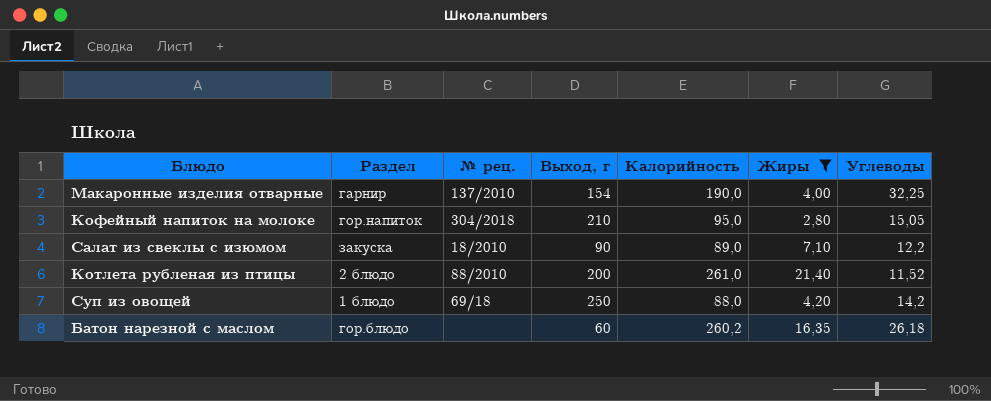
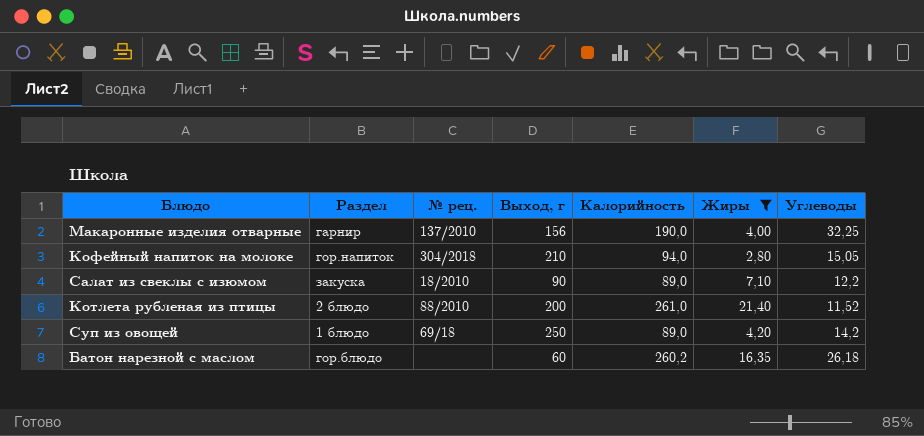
Макаронные изделия отварные | Выход, г: 154 -> 156
Кофейный напиток на молоке | Калорийность: 95,0 -> 94,0
Суп из овощей | Калорийность: 88,0 -> 89,0

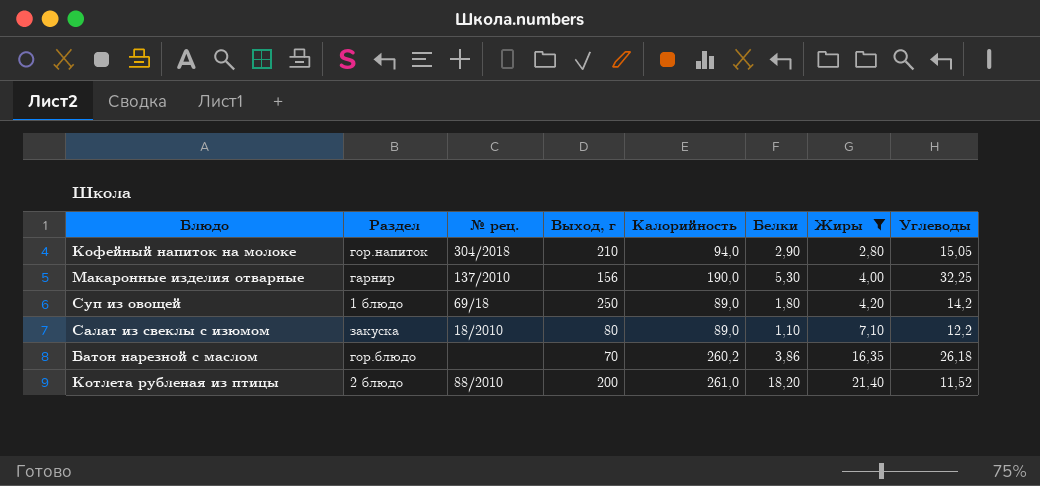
row order: none -> Жиры ascending
column Белки | position: none -> 6
Салат из свеклы с изюмом | Выход, г: 90 -> 80
Батон нарезной с маслом | Выход, г: 60 -> 70

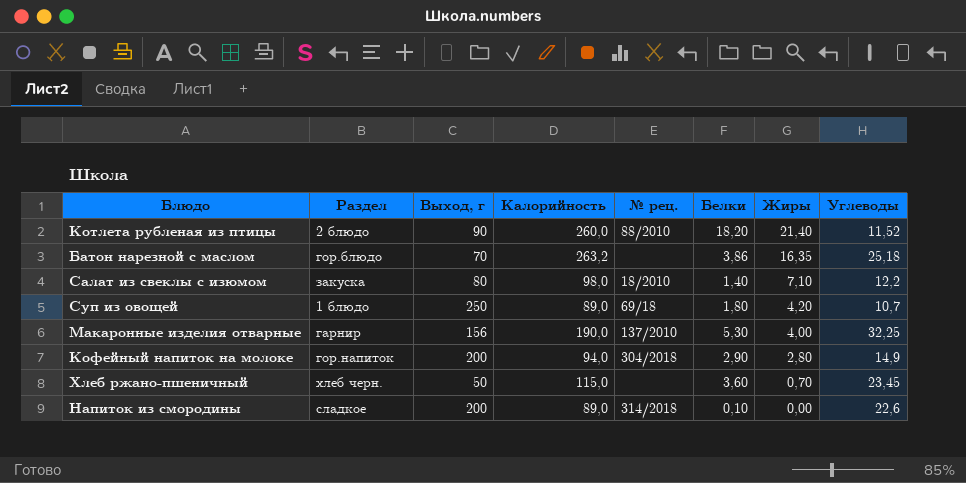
filter: Жиры >= 2,80 -> none
row order: Жиры ascending -> Жиры descending
column № рец. | position: 3 -> 5
Котлета рубленая из птицы | Выход, г: 200 -> 90
Котлета рубленая из птицы | Калорийность: 261,0 -> 260,0
Батон нарезной с маслом | Калорийность: 260,2 -> 263,2
Батон нарезной с маслом | Углеводы: 26,18 -> 25,18
Салат из свеклы с изюмом | Калорийность: 89,0 -> 98,0
Салат из свеклы с изюмом | Белки: 1,10 -> 1,40
Суп из овощей | Углеводы: 14,2 -> 10,7
Кофейный напиток на молоке | Выход, г: 210 -> 200
Кофейный напиток на молоке | Углеводы: 15,05 -> 14,9

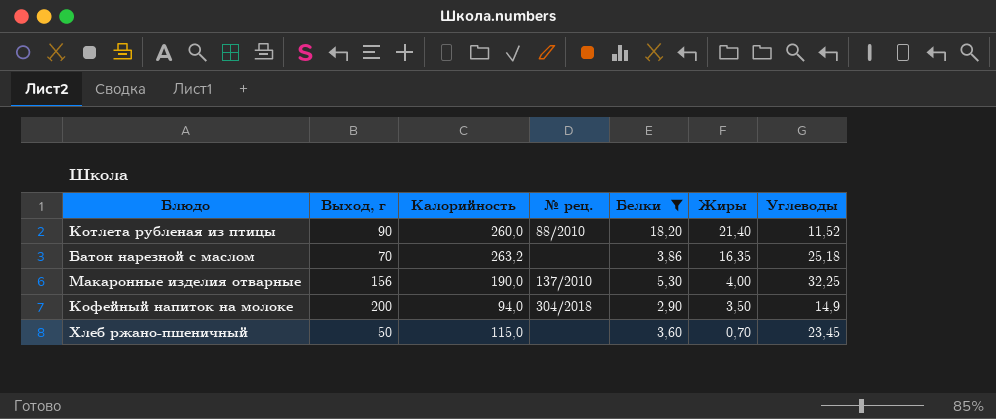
filter: none -> Белки >= 2,90
column Раздел | position: 2 -> none
Кофейный напиток на молоке | Жиры: 2,80 -> 3,50

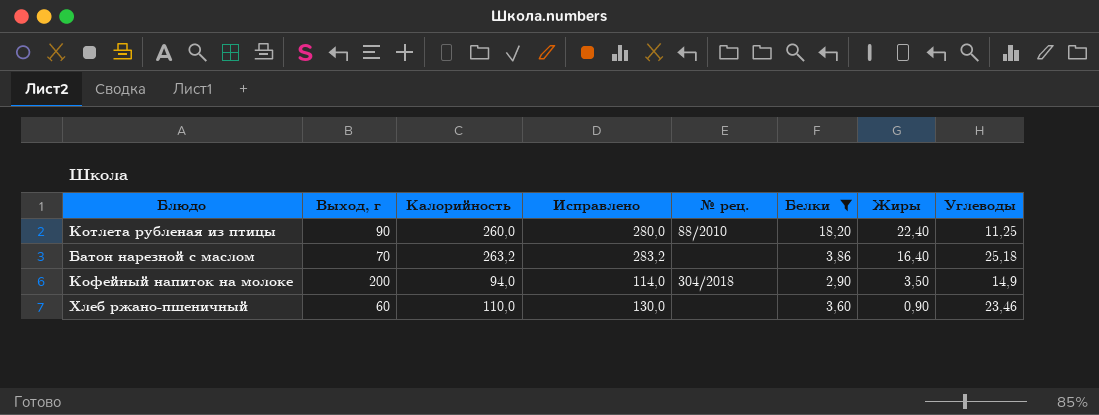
column Исправлено | formula: none -> [Калорийность] + 20
row Макаронные изделия отварные: 156 | 190,0 | 137/2010 | 5,30 | 4,00 | 32,25 -> none
Котлета рубленая из птицы | Жиры: 21,40 -> 22,40
Котлета рубленая из птицы | Углеводы: 11,52 -> 11,25
Батон нарезной с маслом | Жиры: 16,35 -> 16,40
Хлеб ржано-пшеничный | Выход, г: 50 -> 60
Хлеб ржано-пшеничный | Калорийность: 115,0 -> 110,0
Хлеб ржано-пшеничный | Жиры: 0,70 -> 0,90
Хлеб ржано-пшеничный | Углеводы: 23,45 -> 23,46

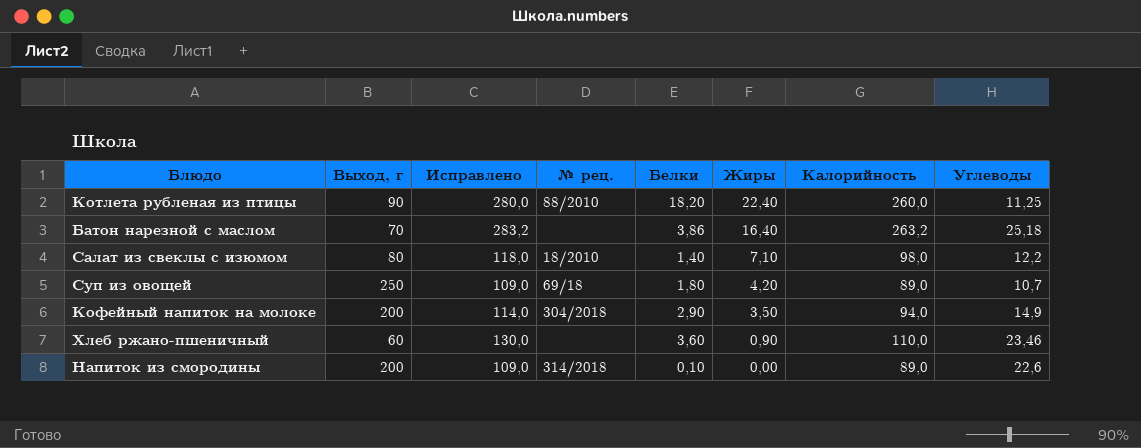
filter: Белки >= 2,90 -> none
column Калорийность | position: 3 -> 7

